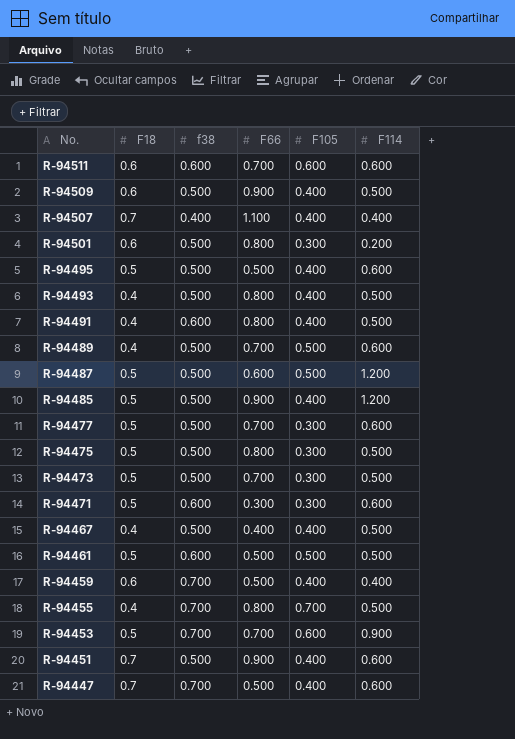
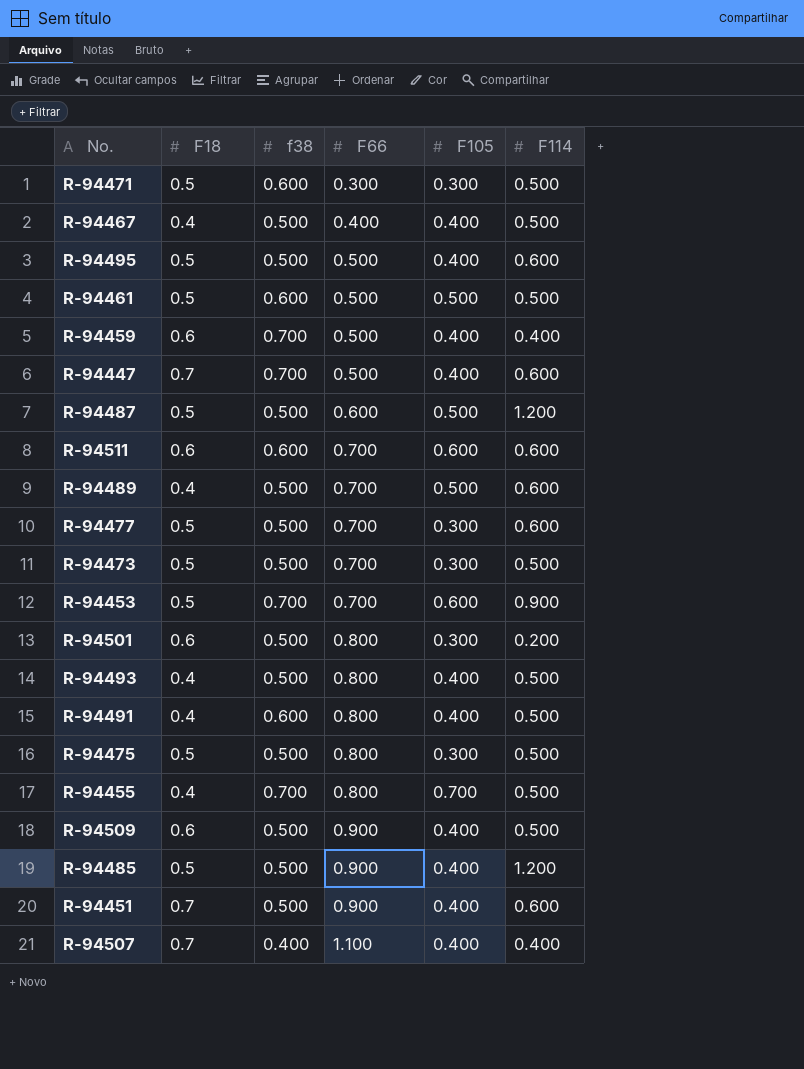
row order: No. descending -> F66 ascending
R-94471 | F114: 0.600 -> 0.500

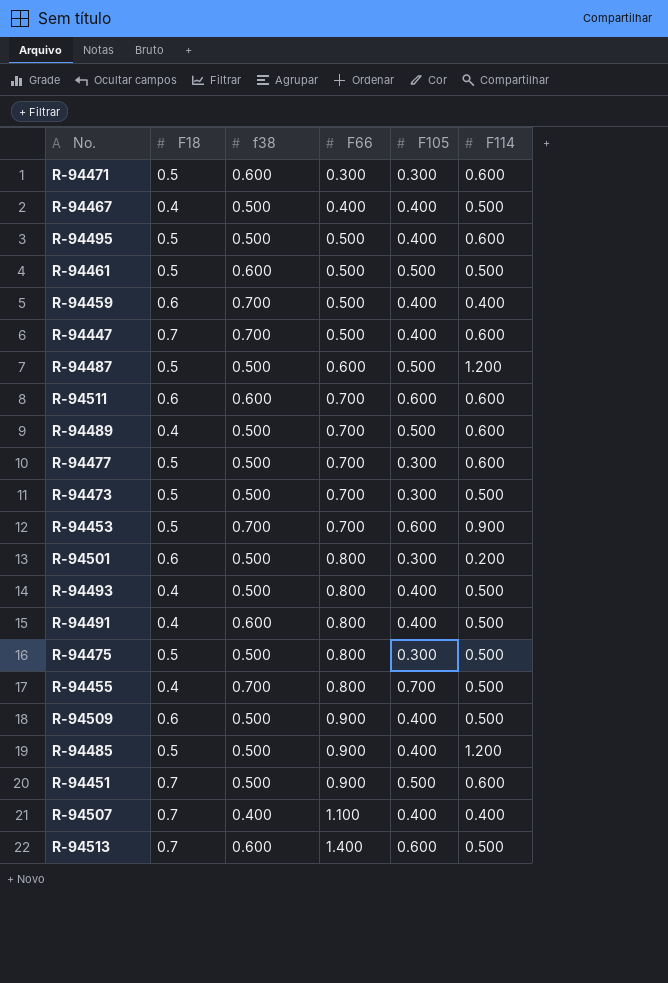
R-94471 | F114: 0.500 -> 0.600
R-94451 | F105: 0.400 -> 0.500
row R-94513: none -> 0.7 | 0.600 | 1.400 | 0.600 | 0.500

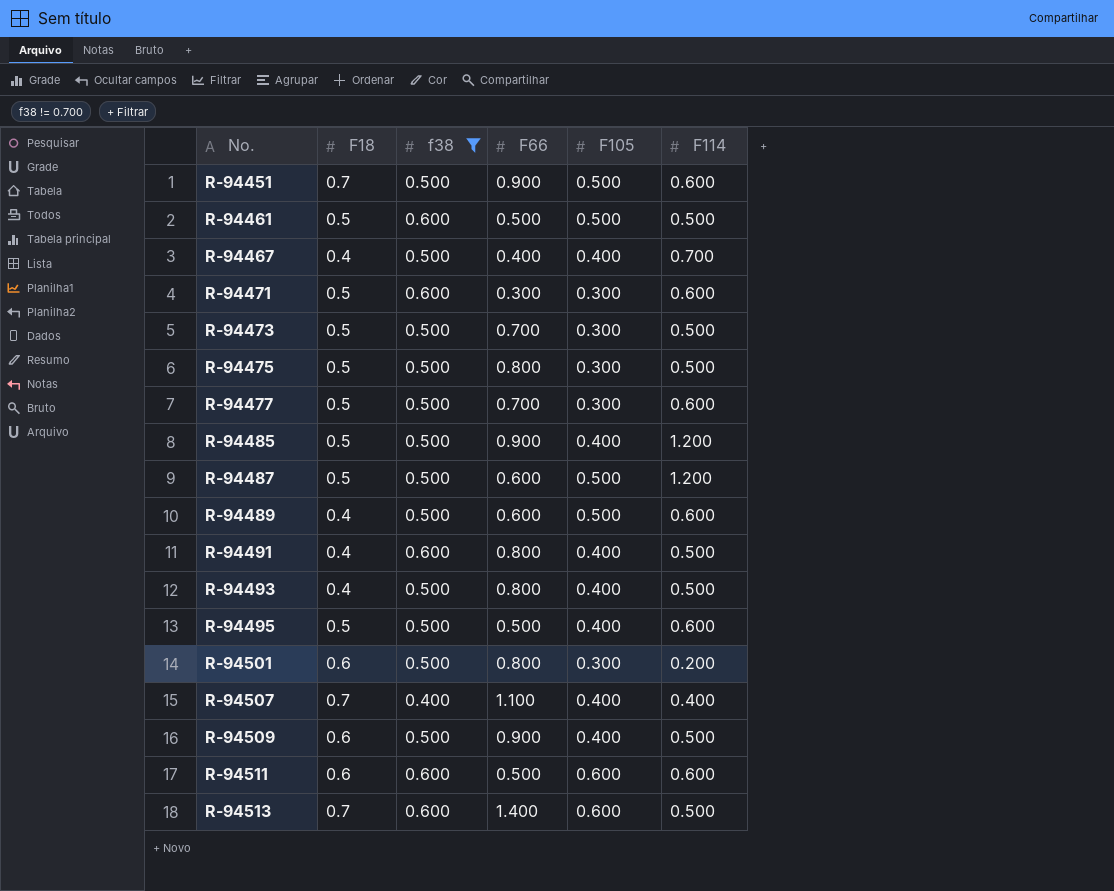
filter: none -> f38 != 0.700
row order: F66 ascending -> No. ascending
R-94467 | F114: 0.500 -> 0.700
R-94489 | F66: 0.700 -> 0.600
R-94511 | F66: 0.700 -> 0.500

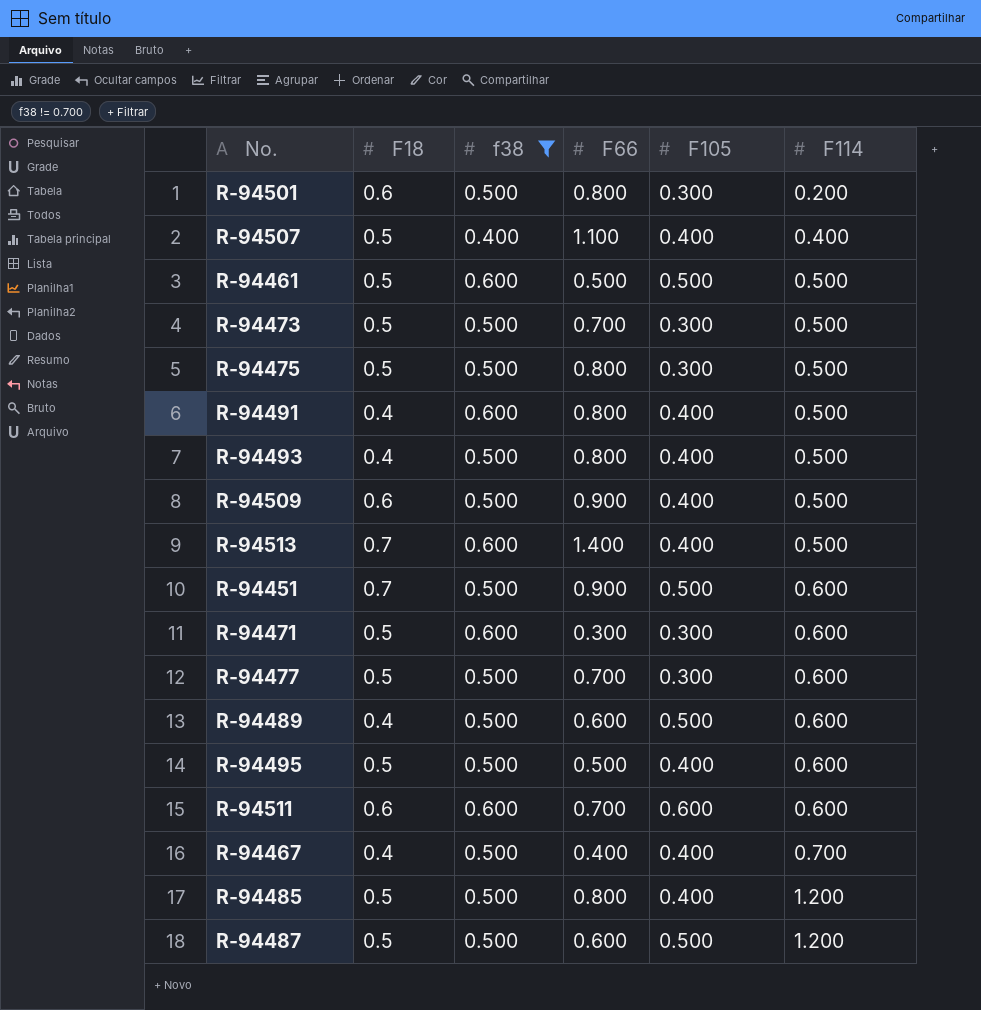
row order: No. ascending -> F114 ascending
R-94507 | F18: 0.7 -> 0.5
R-94513 | F105: 0.600 -> 0.400
R-94511 | F66: 0.500 -> 0.700
R-94485 | F66: 0.900 -> 0.800

